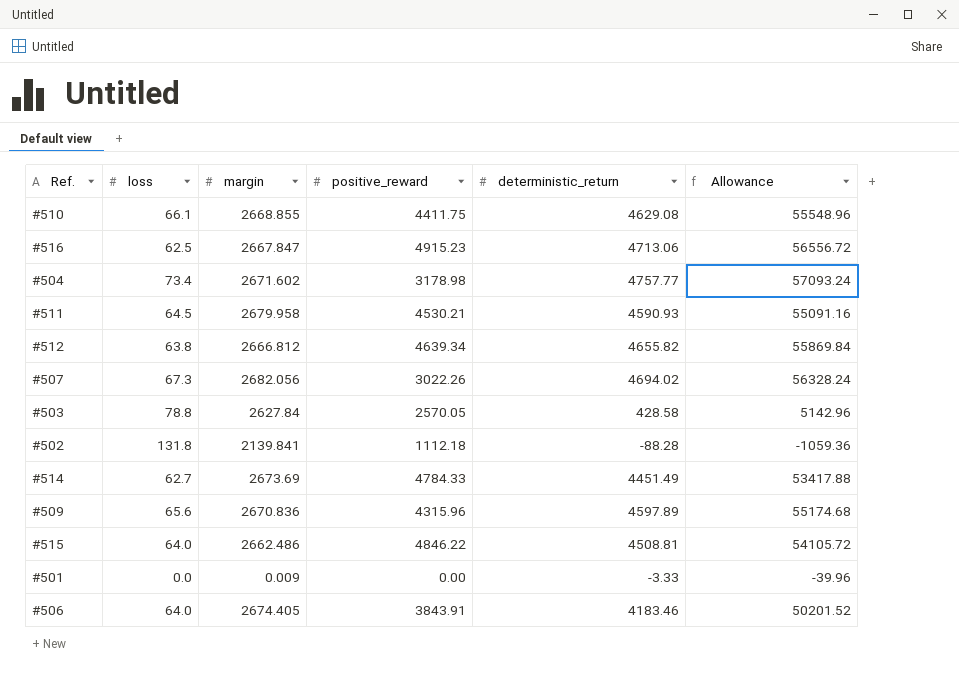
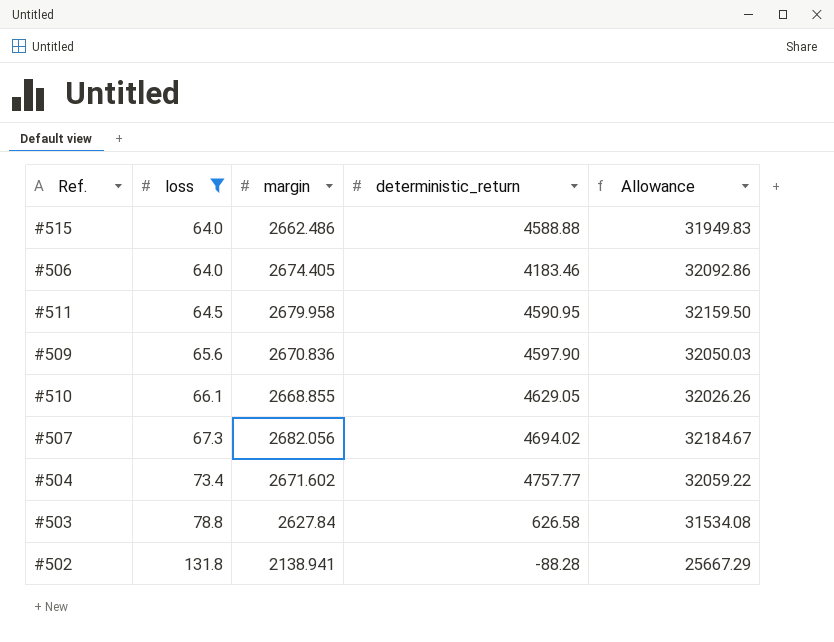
filter: none -> loss >= 64.0
row order: none -> loss ascending
column positive_reward | position: 4 -> none
column Allowance | formula: [deterministic_return] * 12 -> [margin] * 12
#515 | deterministic_return: 4508.81 -> 4588.88
#511 | deterministic_return: 4590.93 -> 4590.95
#509 | deterministic_return: 4597.89 -> 4597.90
#510 | deterministic_return: 4629.08 -> 4629.05
#503 | deterministic_return: 428.58 -> 626.58
#502 | margin: 2139.841 -> 2138.941

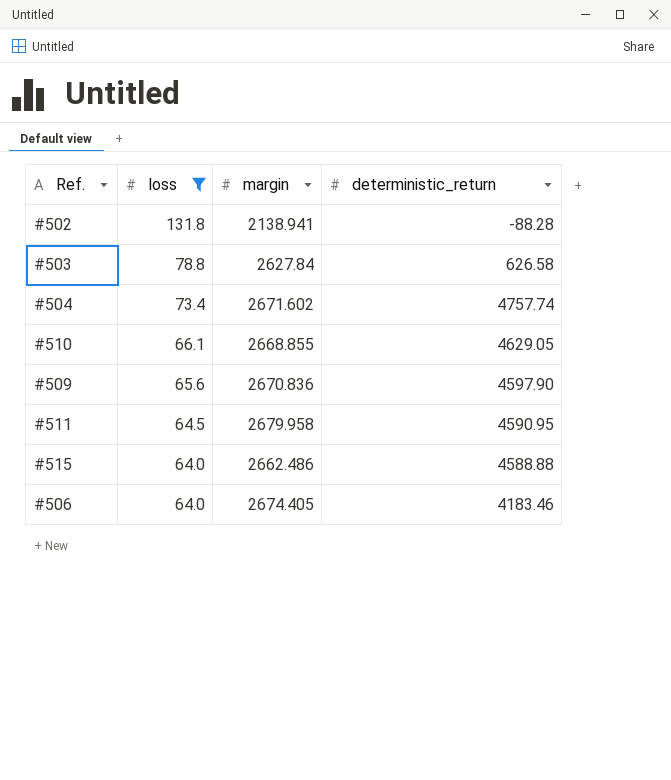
row order: loss ascending -> loss descending
column Allowance | formula: [margin] * 12 -> none
row #507: 67.3 | 2682.056 | 4694.02 | 32184.67 -> none
#504 | deterministic_return: 4757.77 -> 4757.74

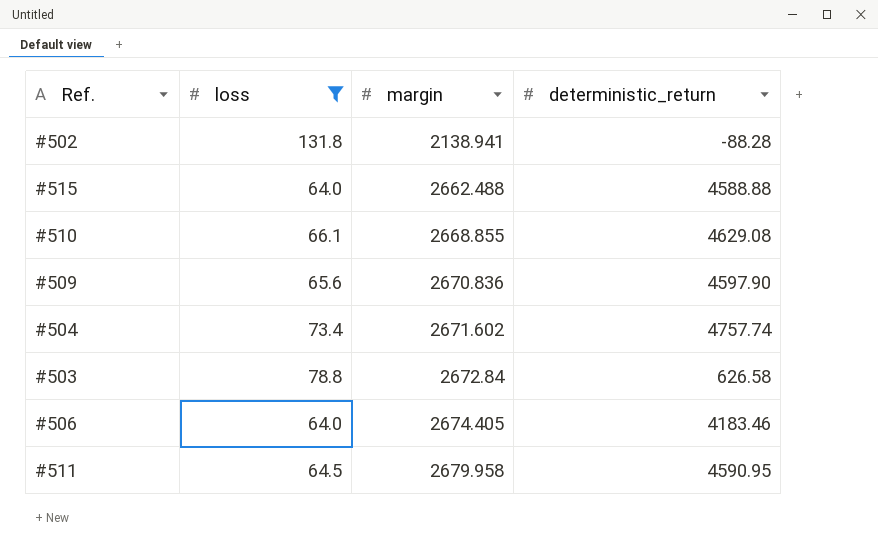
row order: loss descending -> margin ascending
#515 | margin: 2662.486 -> 2662.488
#510 | deterministic_return: 4629.05 -> 4629.08
#503 | margin: 2627.84 -> 2672.84

